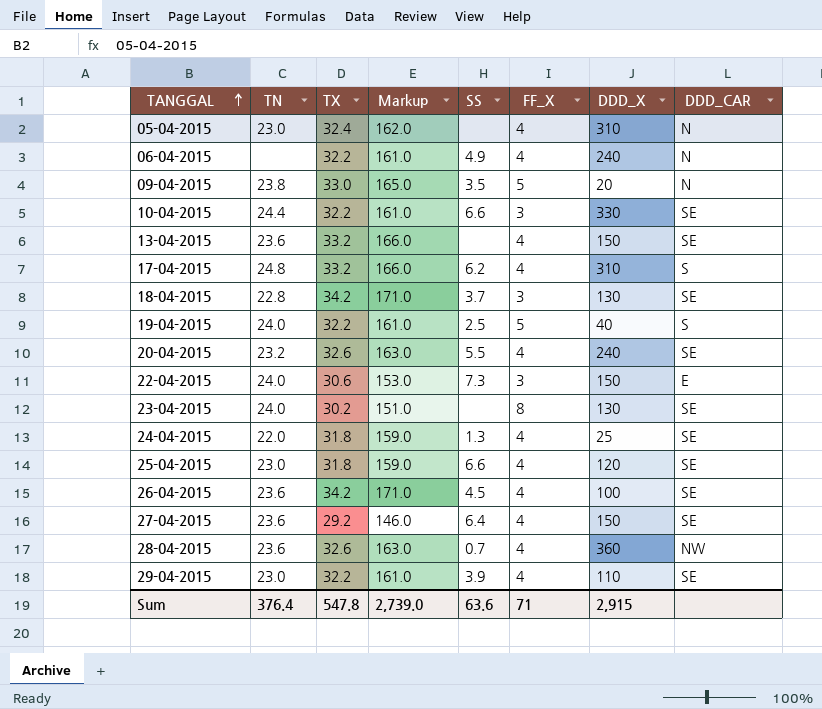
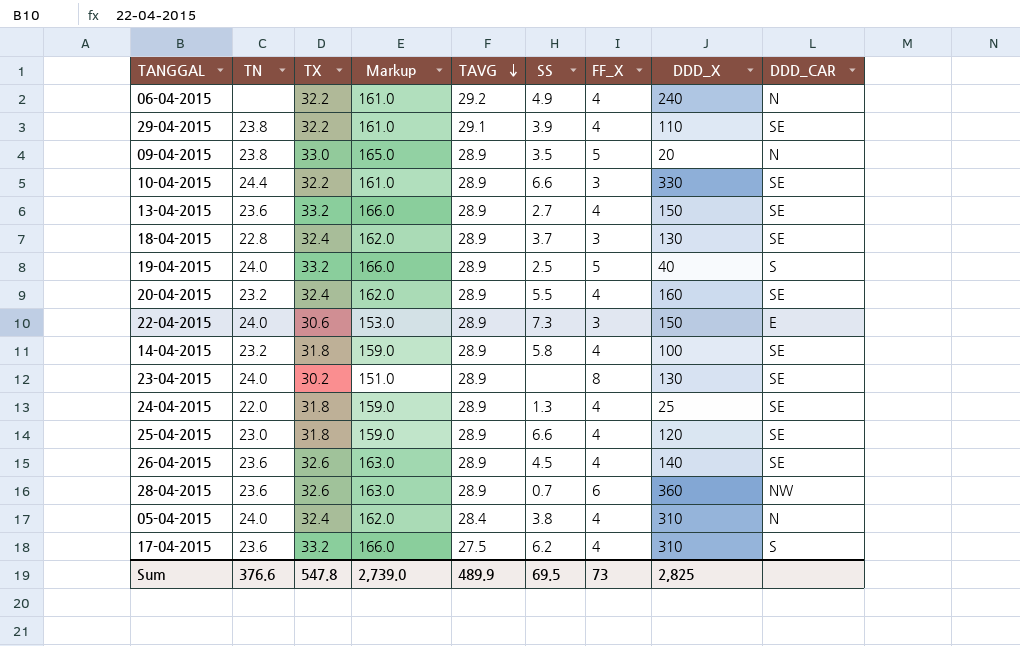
row order: TANGGAL ascending -> TAVG descending
column TAVG | position: none -> 5
row 27-04-2015: 23.6 | 29.2 | 146.0 | 6.4 | 4 | 150 | SE -> none
29-04-2015 | TN: 23.0 -> 23.8
13-04-2015 | SS: none -> 2.7
18-04-2015 | TX: 34.2 -> 32.4
18-04-2015 | Markup: 171.0 -> 162.0
19-04-2015 | TX: 32.2 -> 33.2
19-04-2015 | Markup: 161.0 -> 166.0
20-04-2015 | TX: 32.6 -> 32.4
20-04-2015 | Markup: 163.0 -> 162.0
20-04-2015 | DDD_X: 240 -> 160
row 14-04-2015: none -> 23.2 | 31.8 | 159.0 | 28.9 | 5.8 | 4 | 100 | SE
26-04-2015 | TX: 34.2 -> 32.6
26-04-2015 | Markup: 171.0 -> 163.0
26-04-2015 | DDD_X: 100 -> 140
28-04-2015 | FF_X: 4 -> 6
05-04-2015 | TN: 23.0 -> 24.0
05-04-2015 | SS: none -> 3.8
17-04-2015 | TN: 24.8 -> 23.6
Sum | TN: 376.4 -> 376.6
Sum | SS: 63.6 -> 69.5
Sum | FF_X: 71 -> 73
Sum | DDD_X: 2,915 -> 2,825

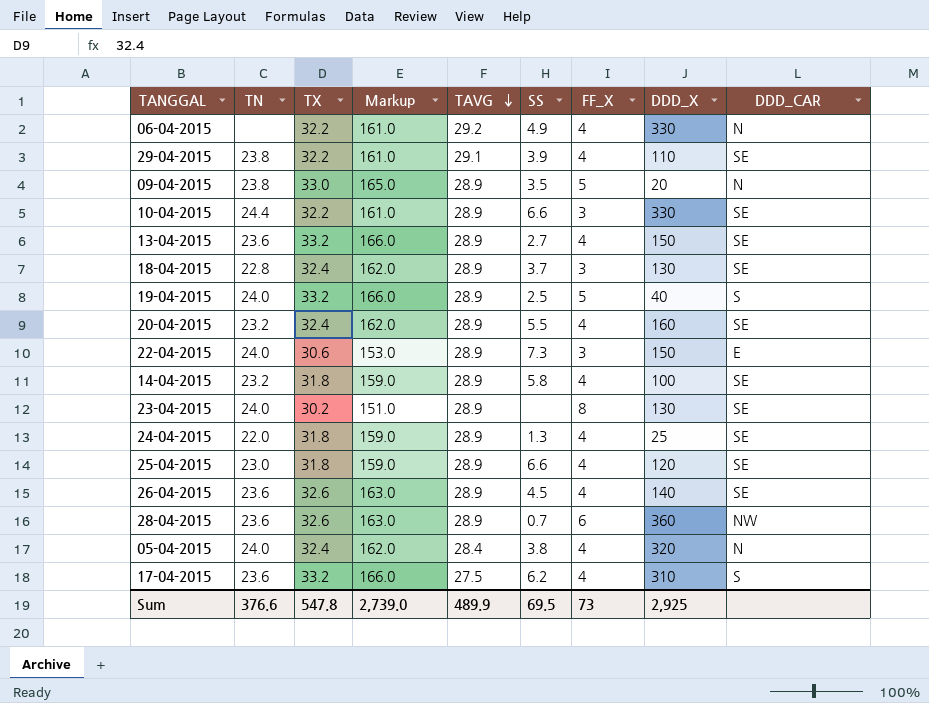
06-04-2015 | DDD_X: 240 -> 330
05-04-2015 | DDD_X: 310 -> 320
Sum | DDD_X: 2,825 -> 2,925

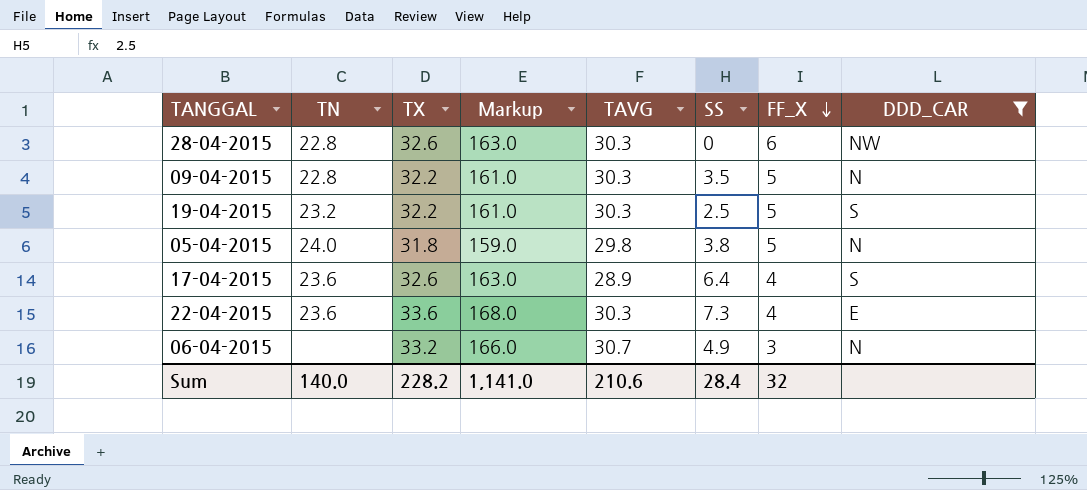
filter: none -> DDD_CAR != SE
row order: TAVG descending -> FF_X descending
column DDD_X | position: 8 -> none
28-04-2015 | TN: 23.6 -> 22.8
28-04-2015 | TAVG: 28.9 -> 30.3
28-04-2015 | SS: 0.7 -> 0
09-04-2015 | TN: 23.8 -> 22.8
09-04-2015 | TX: 33.0 -> 32.2
09-04-2015 | Markup: 165.0 -> 161.0
09-04-2015 | TAVG: 28.9 -> 30.3
19-04-2015 | TN: 24.0 -> 23.2
19-04-2015 | TX: 33.2 -> 32.2
19-04-2015 | Markup: 166.0 -> 161.0
19-04-2015 | TAVG: 28.9 -> 30.3
05-04-2015 | TX: 32.4 -> 31.8
05-04-2015 | Markup: 162.0 -> 159.0
05-04-2015 | TAVG: 28.4 -> 29.8
05-04-2015 | FF_X: 4 -> 5
17-04-2015 | TX: 33.2 -> 32.6
17-04-2015 | Markup: 166.0 -> 163.0
17-04-2015 | TAVG: 27.5 -> 28.9
17-04-2015 | SS: 6.2 -> 6.4
22-04-2015 | TN: 24.0 -> 23.6
22-04-2015 | TX: 30.6 -> 33.6
22-04-2015 | Markup: 153.0 -> 168.0
22-04-2015 | TAVG: 28.9 -> 30.3
22-04-2015 | FF_X: 3 -> 4
06-04-2015 | TX: 32.2 -> 33.2
06-04-2015 | Markup: 161.0 -> 166.0
06-04-2015 | TAVG: 29.2 -> 30.7
06-04-2015 | FF_X: 4 -> 3
Sum | TN: 376.6 -> 140.0
Sum | TX: 547.8 -> 228.2
Sum | Markup: 2,739.0 -> 1,141.0
Sum | TAVG: 489.9 -> 210.6
Sum | SS: 69.5 -> 28.4
Sum | FF_X: 73 -> 32

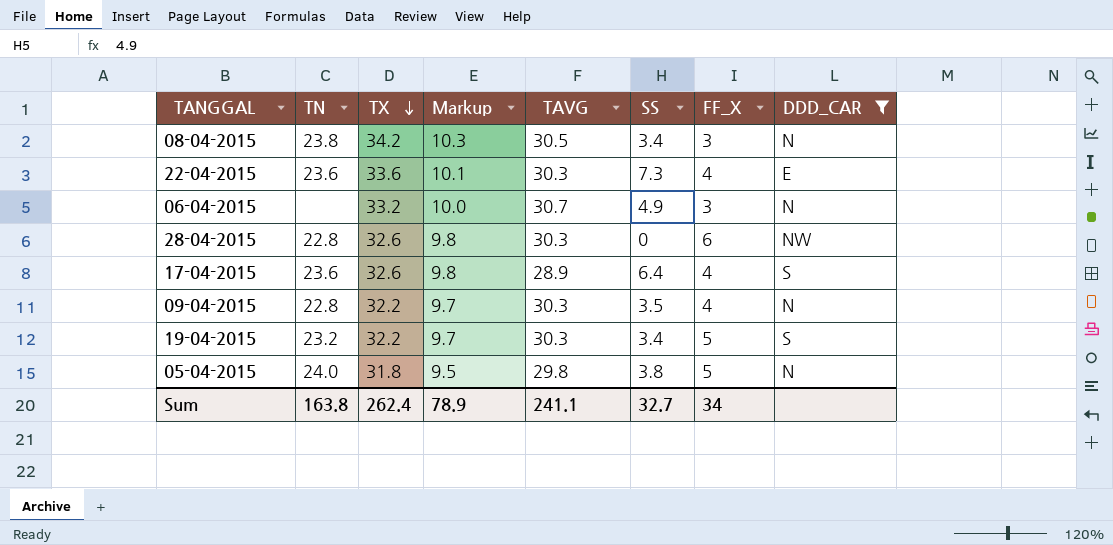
row order: FF_X descending -> TX descending
column Markup | formula: [TX] * 5 -> [TX] * 0.3
row 08-04-2015: none -> 23.8 | 34.2 | 10.3 | 30.5 | 3.4 | 3 | N
09-04-2015 | FF_X: 5 -> 4
19-04-2015 | SS: 2.5 -> 3.4
Sum | TN: 140.0 -> 163.8
Sum | TX: 228.2 -> 262.4
Sum | Markup: 1,141.0 -> 78.9
Sum | TAVG: 210.6 -> 241.1
Sum | SS: 28.4 -> 32.7
Sum | FF_X: 32 -> 34

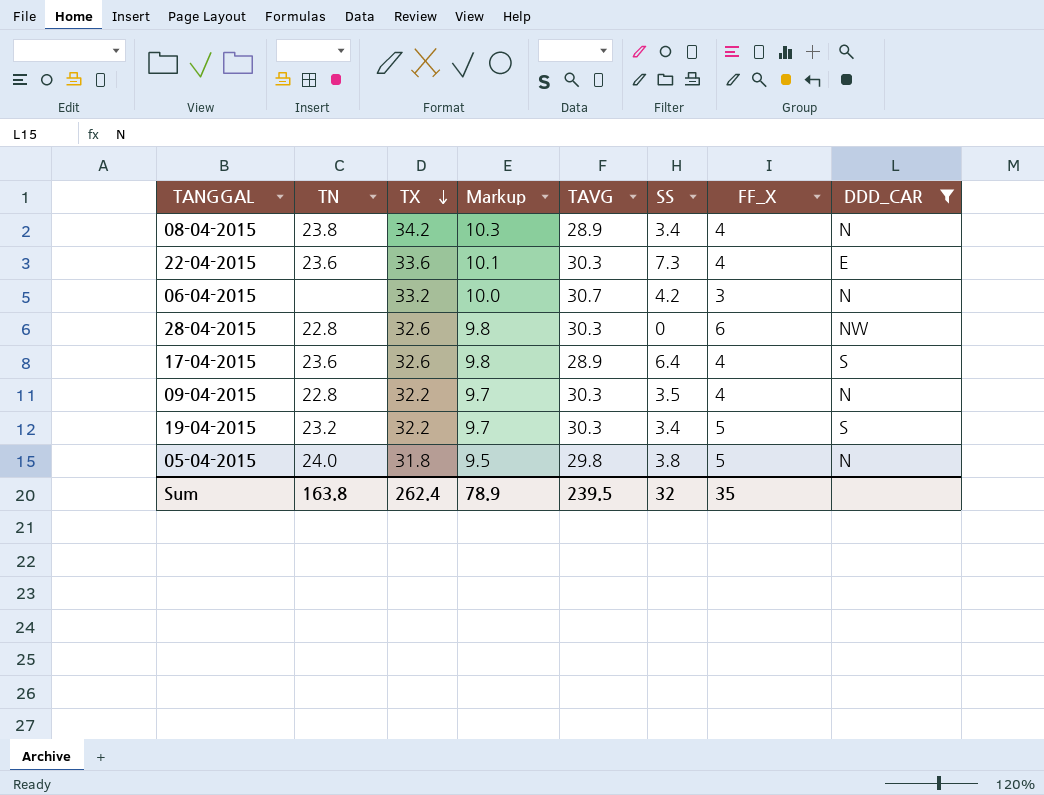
08-04-2015 | TAVG: 30.5 -> 28.9
08-04-2015 | FF_X: 3 -> 4
06-04-2015 | SS: 4.9 -> 4.2
Sum | TAVG: 241.1 -> 239.5
Sum | SS: 32.7 -> 32
Sum | FF_X: 34 -> 35

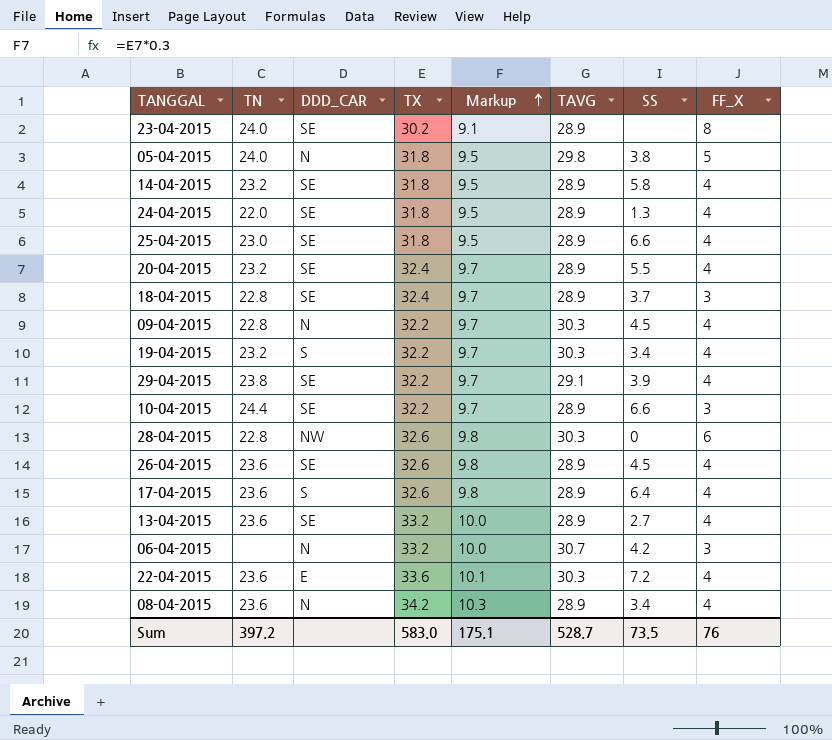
filter: DDD_CAR != SE -> none
row order: TX descending -> Markup ascending
column DDD_CAR | position: 8 -> 3
09-04-2015 | SS: 3.5 -> 4.5
19-04-2015 | FF_X: 5 -> 4
22-04-2015 | SS: 7.3 -> 7.2
08-04-2015 | TN: 23.8 -> 23.6
Sum | TN: 163.8 -> 397.2
Sum | TX: 262.4 -> 583.0
Sum | Markup: 78.9 -> 175.1
Sum | TAVG: 239.5 -> 528.7
Sum | SS: 32 -> 73.5
Sum | FF_X: 35 -> 76

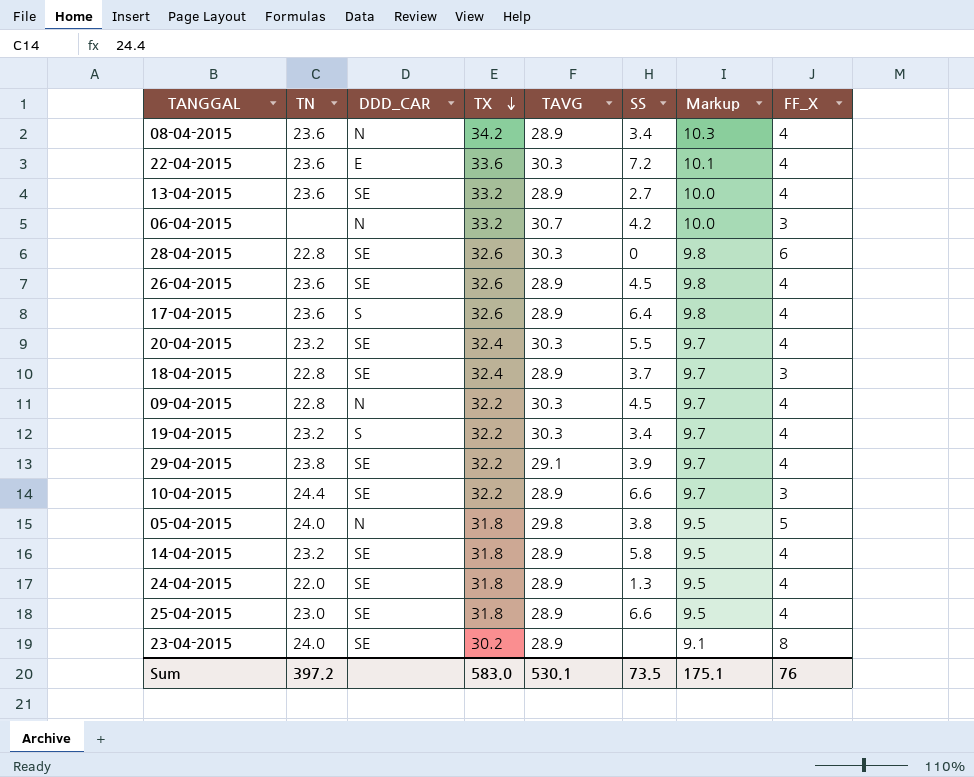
row order: Markup ascending -> TX descending
column Markup | position: 5 -> 7
28-04-2015 | DDD_CAR: NW -> SE
20-04-2015 | TAVG: 28.9 -> 30.3
Sum | TAVG: 528.7 -> 530.1

